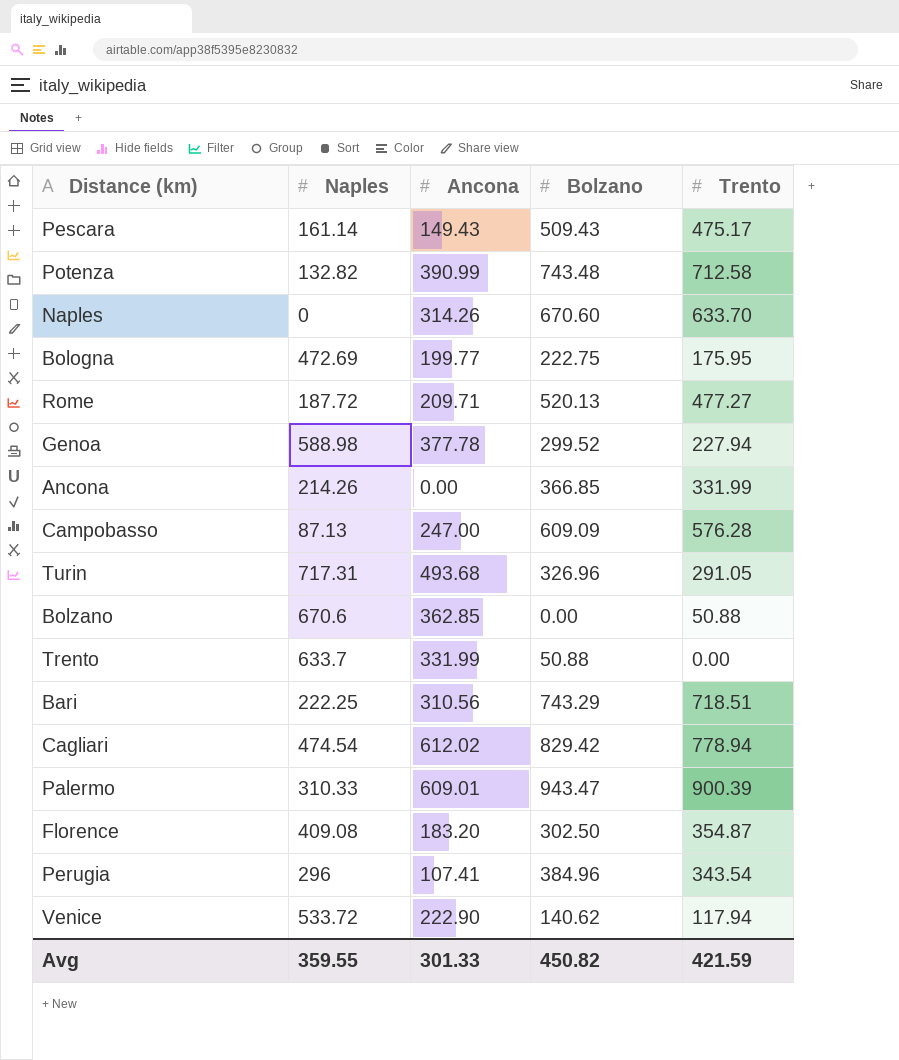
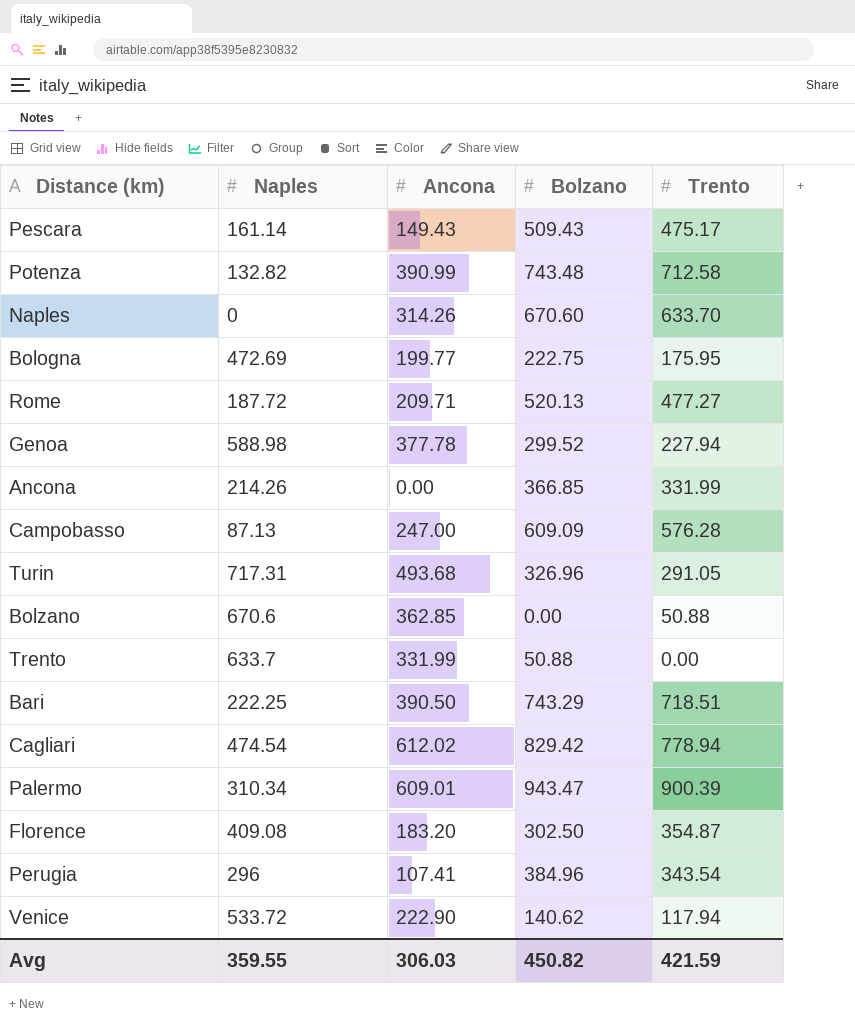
Bari | Ancona: 310.56 -> 390.50
Palermo | Naples: 310.33 -> 310.34
Avg | Ancona: 301.33 -> 306.03

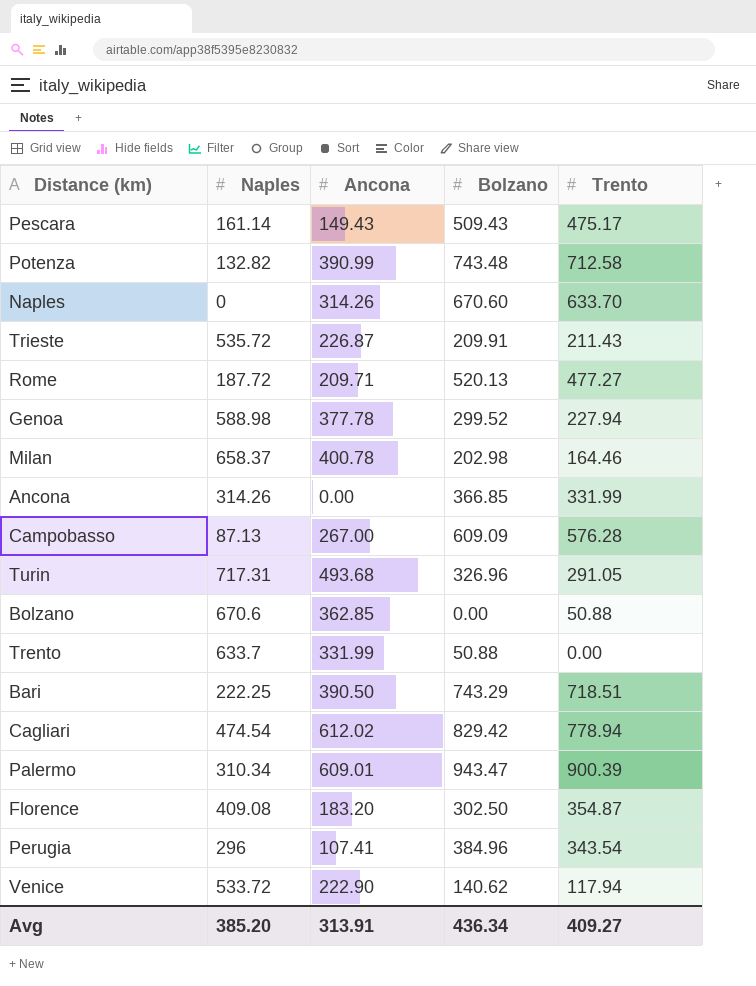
row Bologna: 472.69 | 199.77 | 222.75 | 175.95 -> none
row Trieste: none -> 535.72 | 226.87 | 209.91 | 211.43
row Milan: none -> 658.37 | 400.78 | 202.98 | 164.46
Ancona | Naples: 214.26 -> 314.26
Campobasso | Ancona: 247.00 -> 267.00
Avg | Naples: 359.55 -> 385.20
Avg | Ancona: 306.03 -> 313.91
Avg | Bolzano: 450.82 -> 436.34
Avg | Trento: 421.59 -> 409.27

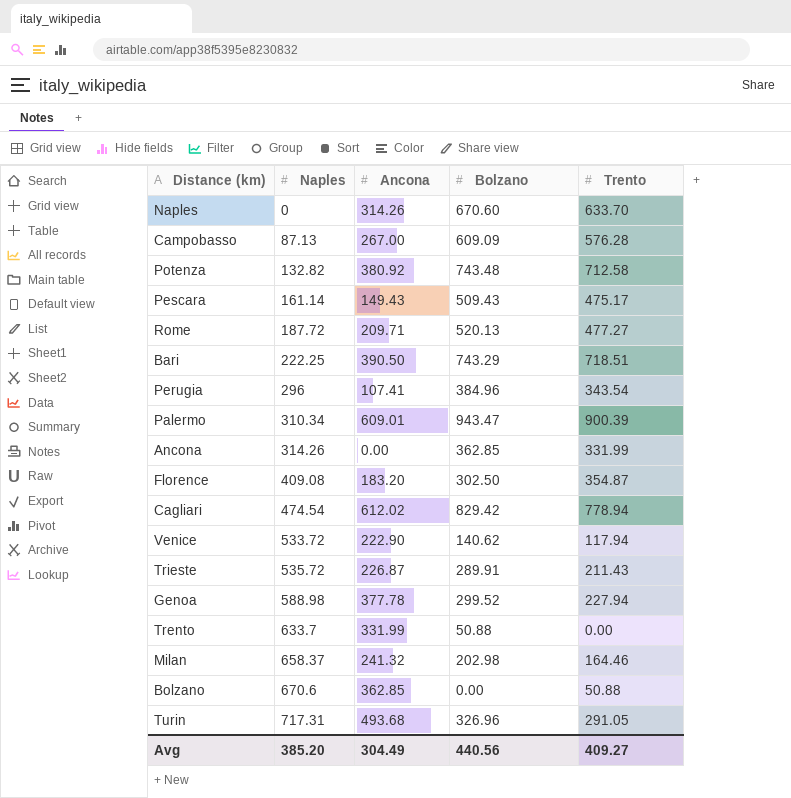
row order: none -> Naples ascending
Potenza | Ancona: 390.99 -> 380.92
Ancona | Bolzano: 366.85 -> 362.85
Trieste | Bolzano: 209.91 -> 289.91
Milan | Ancona: 400.78 -> 241.32
Avg | Ancona: 313.91 -> 304.49
Avg | Bolzano: 436.34 -> 440.56

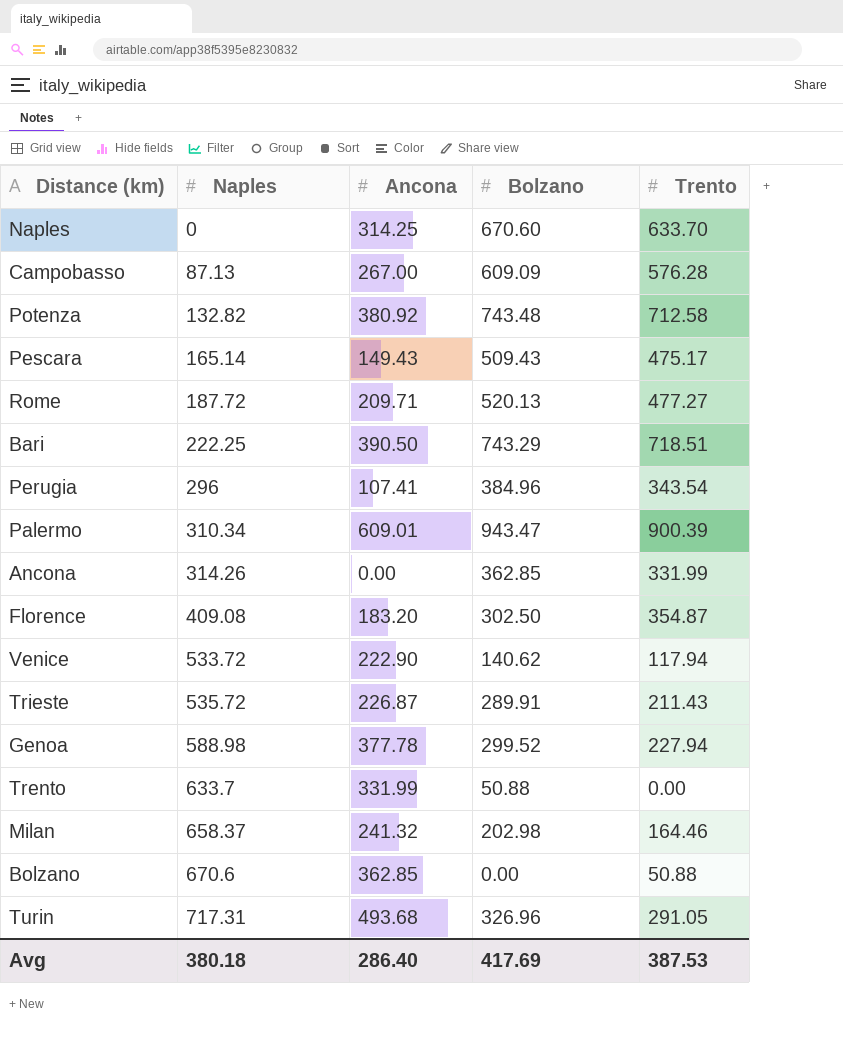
row Cagliari: 474.54 | 612.02 | 829.42 | 778.94 -> none
Naples | Ancona: 314.26 -> 314.25
Pescara | Naples: 161.14 -> 165.14
Avg | Naples: 385.20 -> 380.18
Avg | Ancona: 304.49 -> 286.40
Avg | Bolzano: 440.56 -> 417.69
Avg | Trento: 409.27 -> 387.53

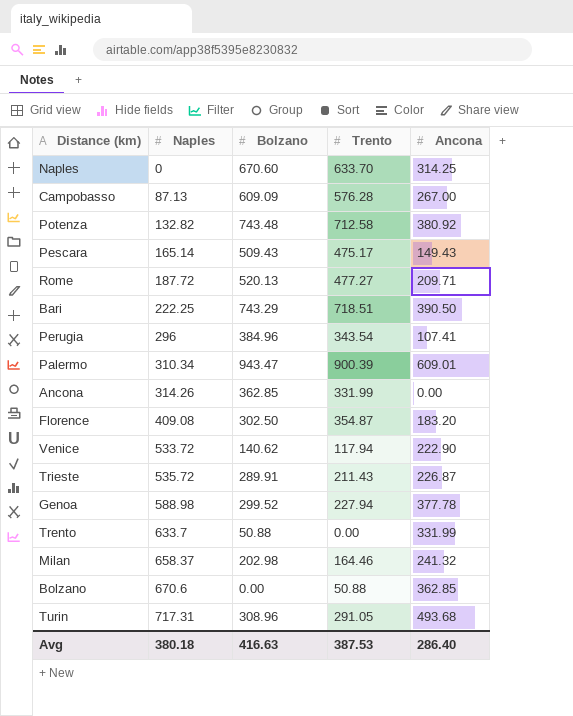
column Ancona | position: 3 -> 5
Turin | Bolzano: 326.96 -> 308.96
Avg | Bolzano: 417.69 -> 416.63

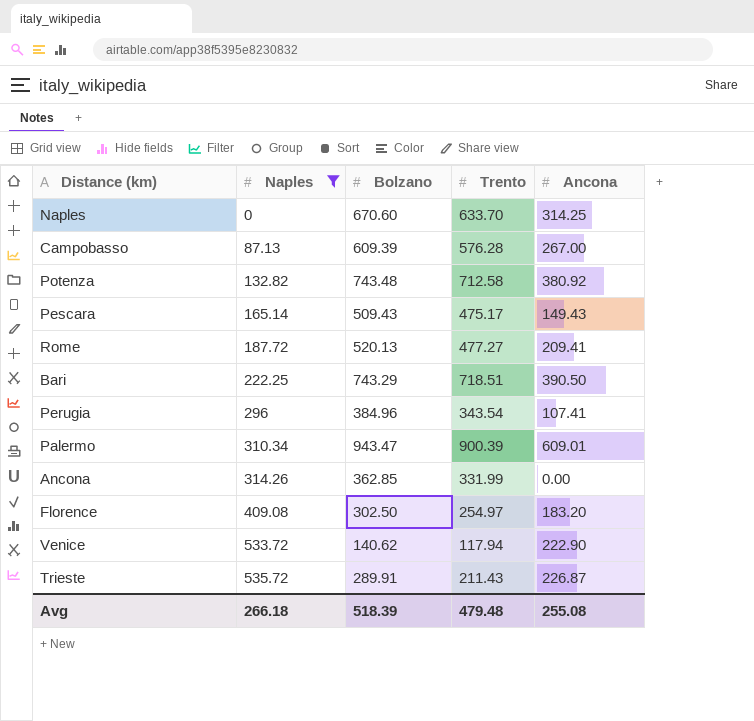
filter: none -> Naples <= 535.72
Campobasso | Bolzano: 609.09 -> 609.39
Rome | Ancona: 209.71 -> 209.41
Florence | Trento: 354.87 -> 254.97
Avg | Naples: 380.18 -> 266.18
Avg | Bolzano: 416.63 -> 518.39
Avg | Trento: 387.53 -> 479.48
Avg | Ancona: 286.40 -> 255.08

